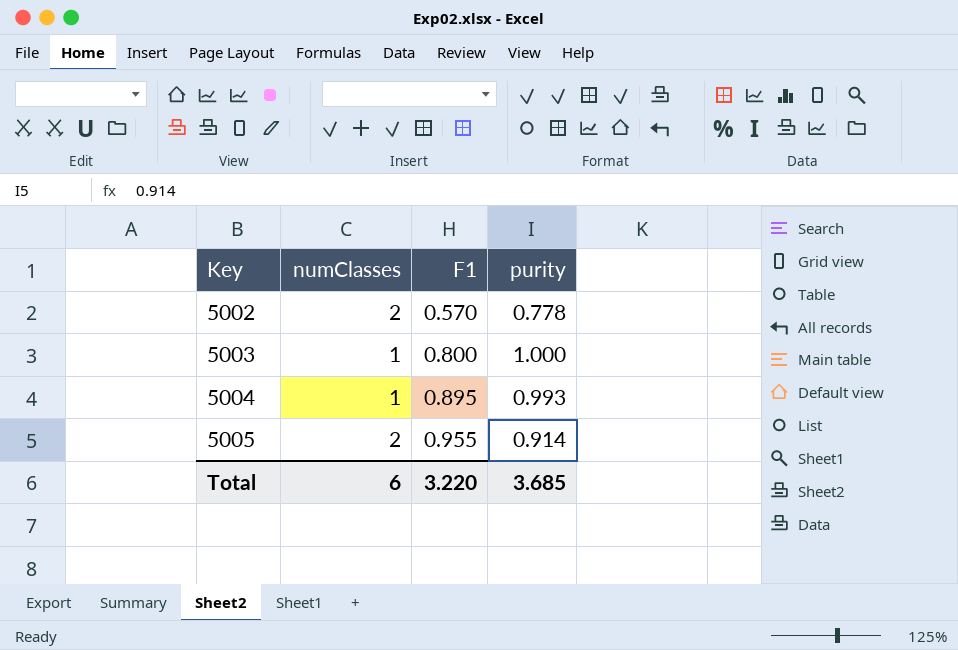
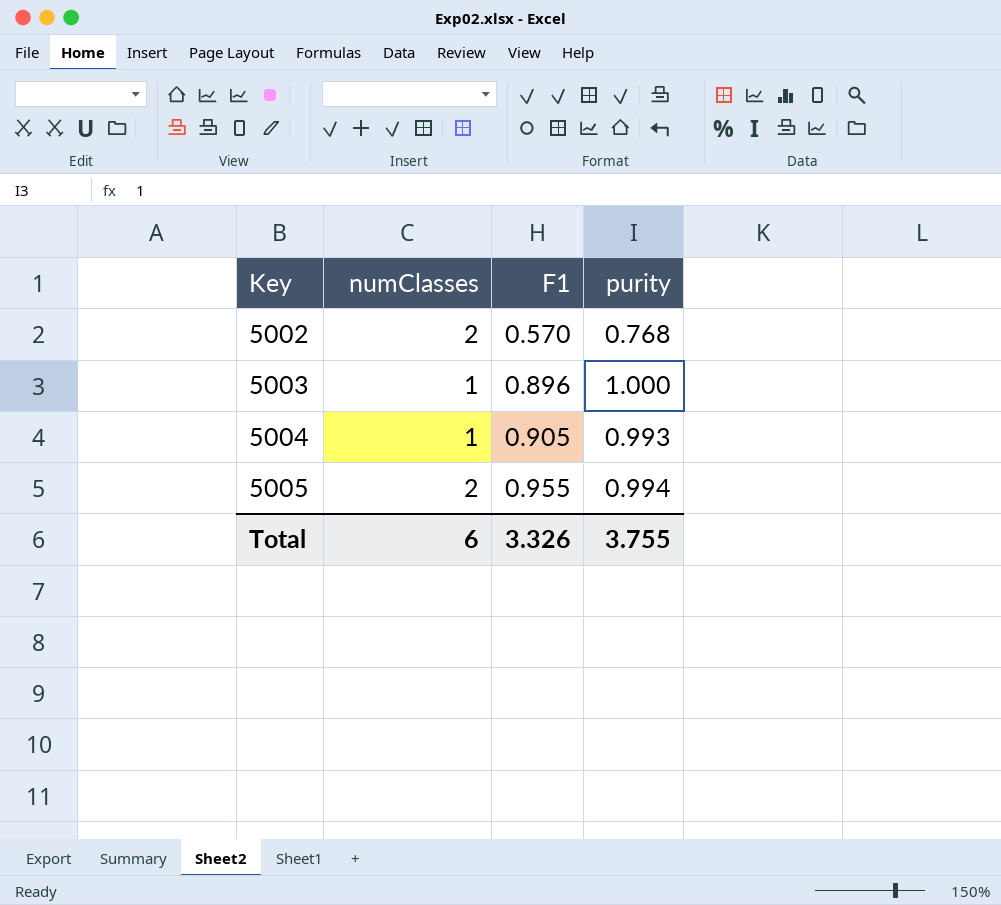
5002 | purity: 0.778 -> 0.768
5003 | F1: 0.800 -> 0.896
5004 | F1: 0.895 -> 0.905
5005 | purity: 0.914 -> 0.994
Total | F1: 3.220 -> 3.326
Total | purity: 3.685 -> 3.755

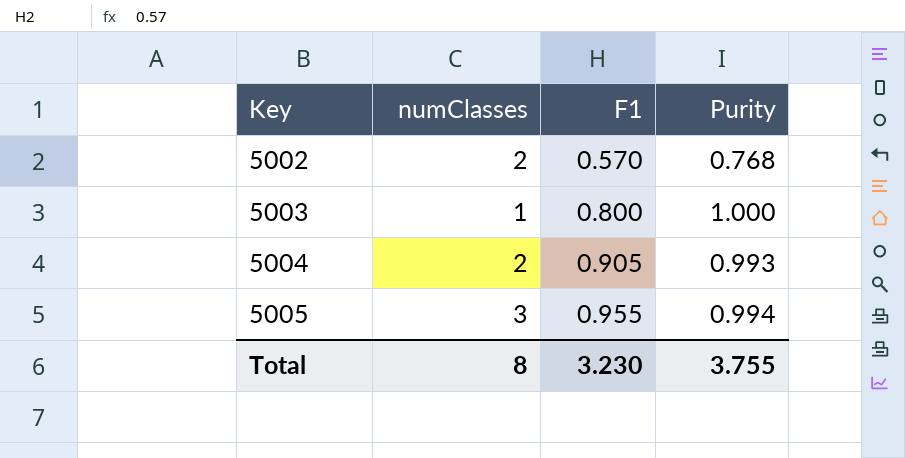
column name: purity -> Purity
5003 | F1: 0.896 -> 0.800
5004 | numClasses: 1 -> 2
5005 | numClasses: 2 -> 3
Total | numClasses: 6 -> 8
Total | F1: 3.326 -> 3.230

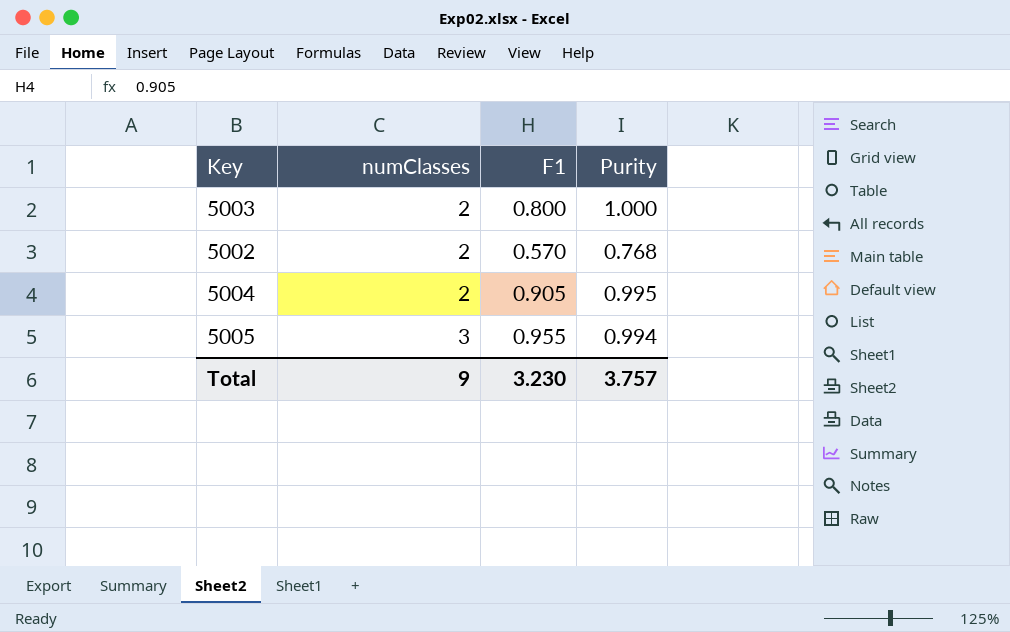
row order: Key ascending -> numClasses ascending
5003 | numClasses: 1 -> 2
5004 | Purity: 0.993 -> 0.995
Total | numClasses: 8 -> 9
Total | Purity: 3.755 -> 3.757

